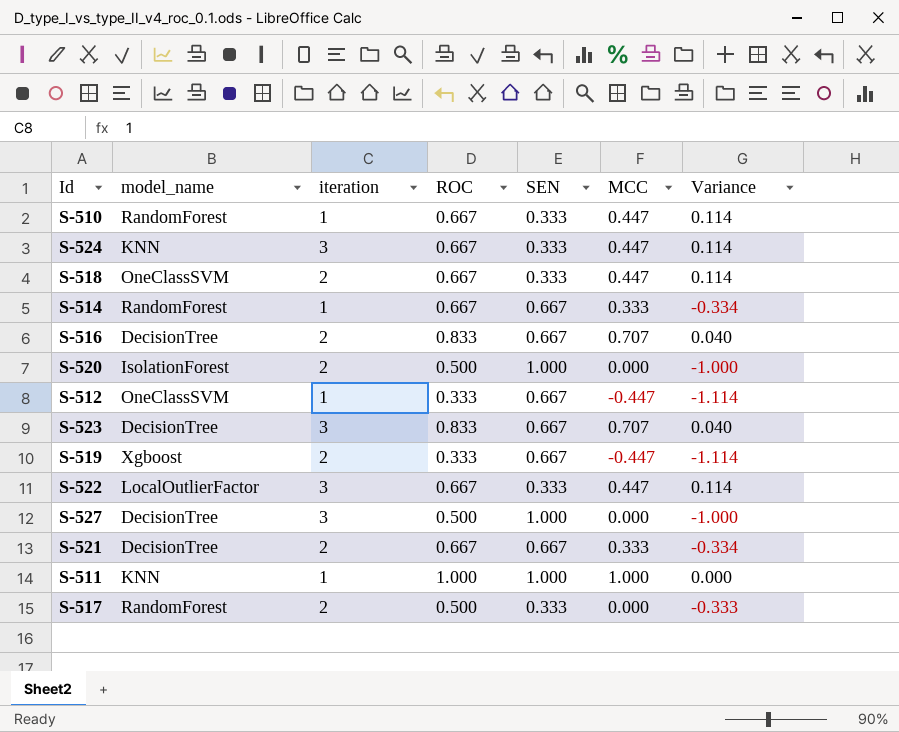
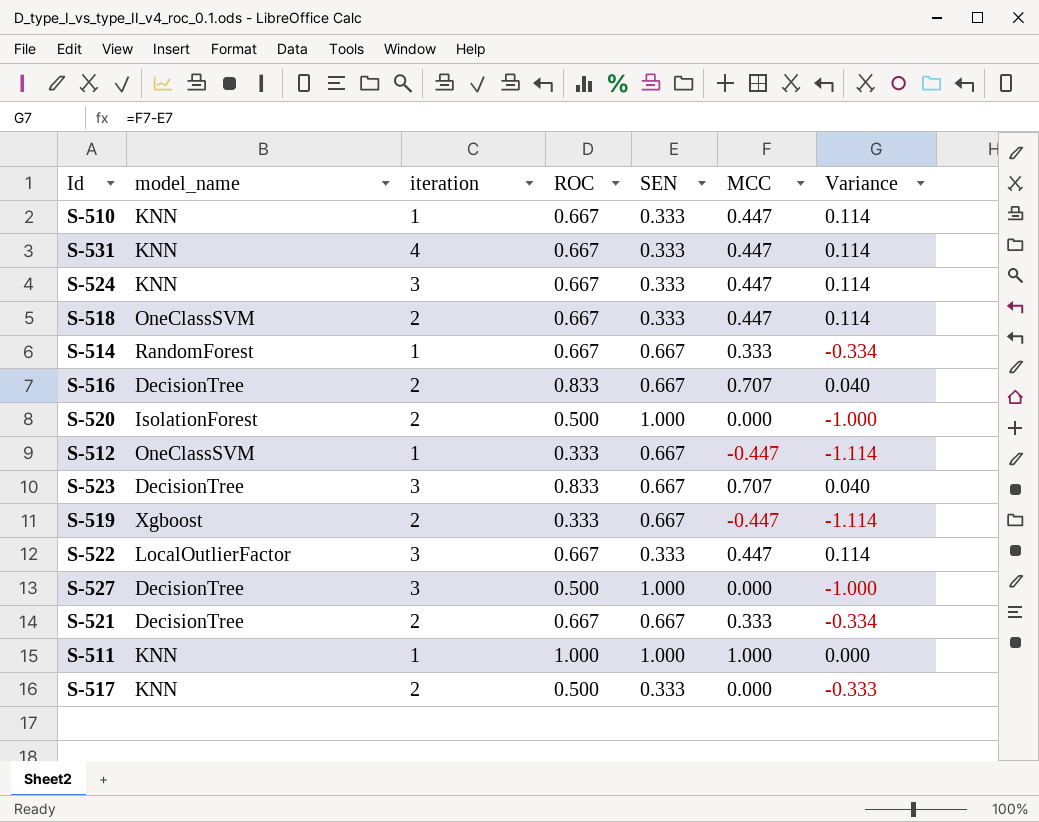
S-510 | model_name: RandomForest -> KNN
row S-531: none -> KNN | 4 | 0.667 | 0.333 | 0.447 | 0.114
S-517 | model_name: RandomForest -> KNN

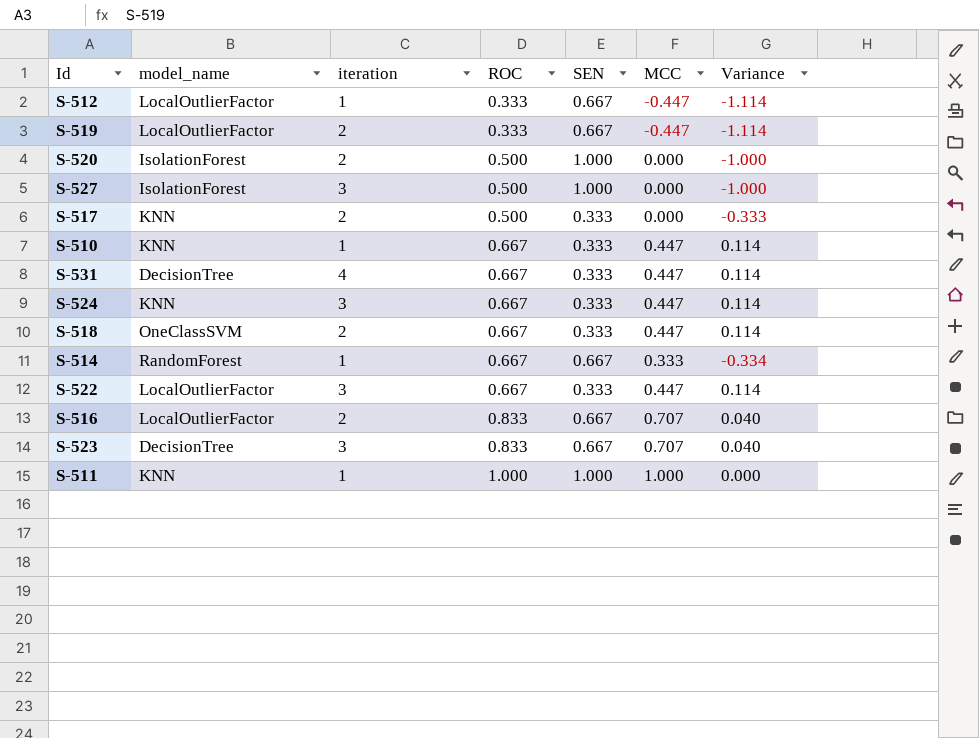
row order: none -> ROC ascending
row S-521: DecisionTree | 2 | 0.667 | 0.667 | 0.333 | -0.334 -> none
S-512 | model_name: OneClassSVM -> LocalOutlierFactor
S-519 | model_name: Xgboost -> LocalOutlierFactor
S-527 | model_name: DecisionTree -> IsolationForest
S-531 | model_name: KNN -> DecisionTree
S-516 | model_name: DecisionTree -> LocalOutlierFactor

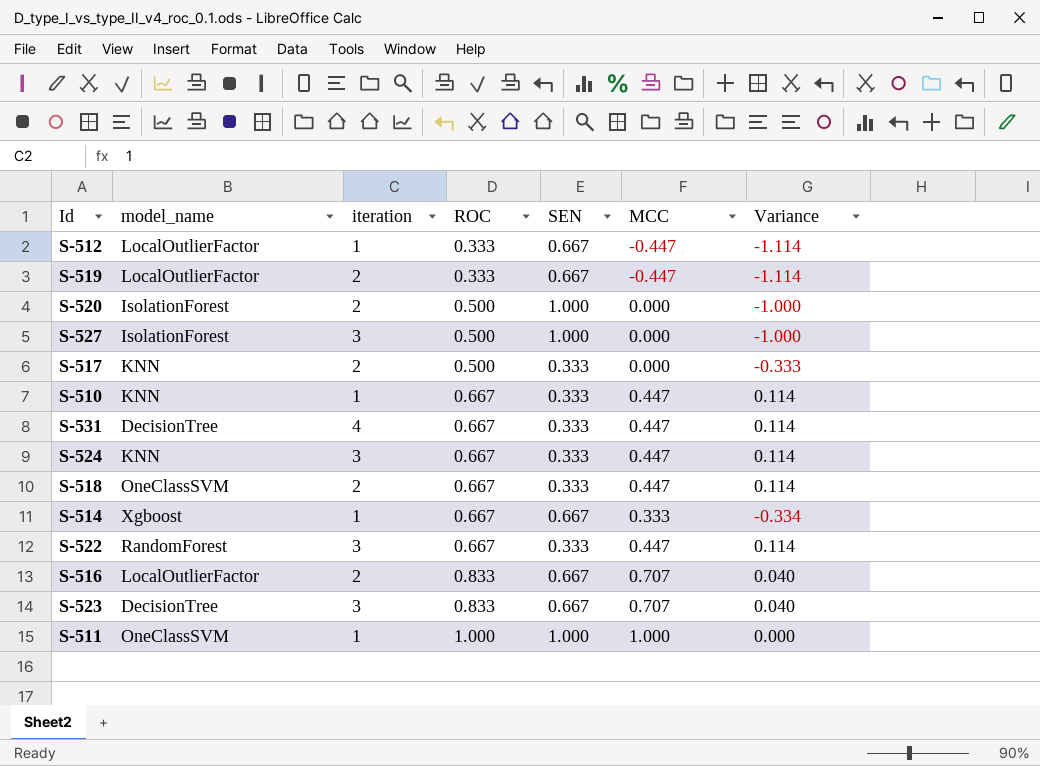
S-514 | model_name: RandomForest -> Xgboost
S-522 | model_name: LocalOutlierFactor -> RandomForest
S-511 | model_name: KNN -> OneClassSVM

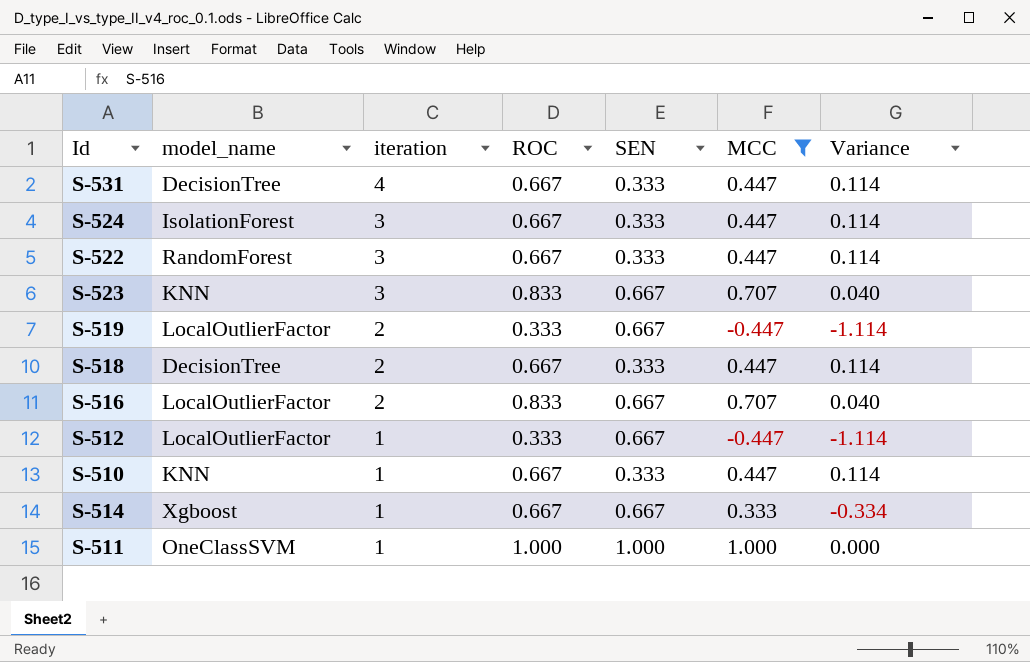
filter: none -> MCC != 0.000
row order: ROC ascending -> iteration descending
S-524 | model_name: KNN -> IsolationForest
S-523 | model_name: DecisionTree -> KNN
S-518 | model_name: OneClassSVM -> DecisionTree

